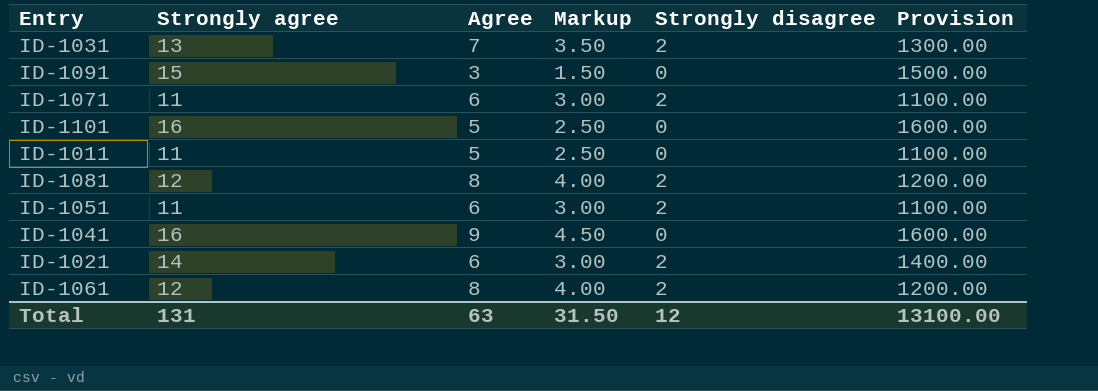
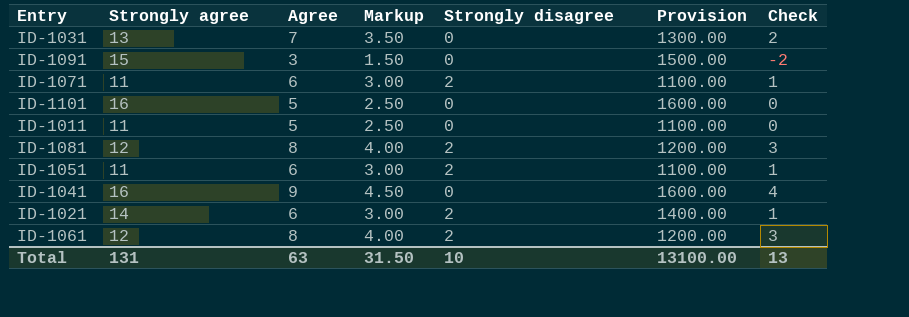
column Check | formula: none -> [Agree] - 5
ID-1031 | Strongly disagree: 2 -> 0
Total | Strongly disagree: 12 -> 10

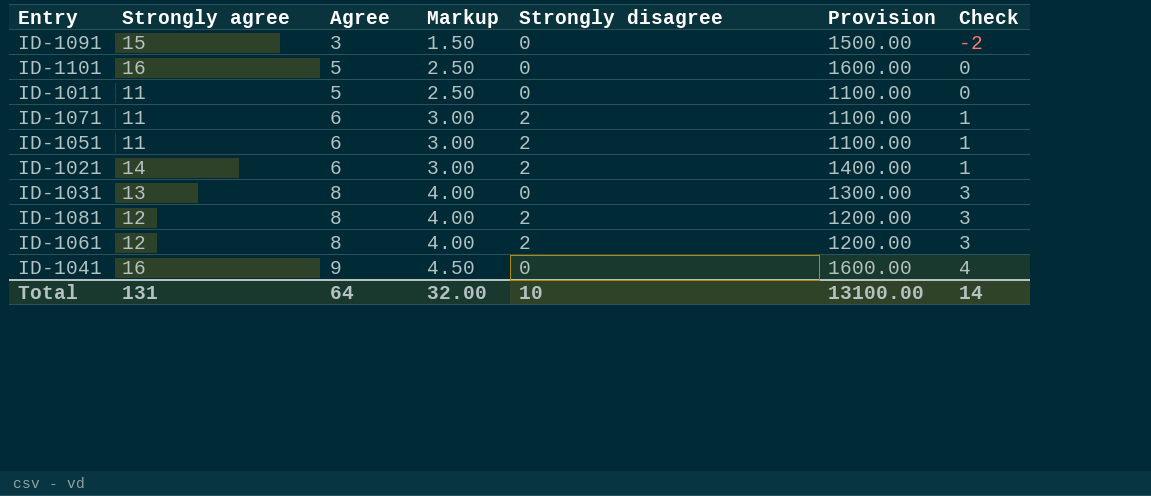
row order: none -> Agree ascending
ID-1031 | Agree: 7 -> 8
ID-1031 | Markup: 3.50 -> 4.00
ID-1031 | Check: 2 -> 3
Total | Agree: 63 -> 64
Total | Markup: 31.50 -> 32.00
Total | Check: 13 -> 14

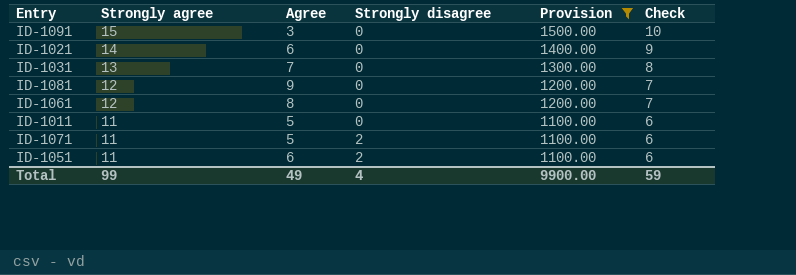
filter: none -> Provision != 1600.00
row order: Agree ascending -> Strongly agree descending
column Markup | formula: [Agree] * 0.5 -> none
column Check | formula: [Agree] - 5 -> [Strongly agree] - 5
ID-1021 | Strongly disagree: 2 -> 0
ID-1031 | Agree: 8 -> 7
ID-1081 | Agree: 8 -> 9
ID-1081 | Strongly disagree: 2 -> 0
ID-1061 | Strongly disagree: 2 -> 0
ID-1071 | Agree: 6 -> 5
Total | Strongly agree: 131 -> 99
Total | Agree: 64 -> 49
Total | Strongly disagree: 10 -> 4
Total | Provision: 13100.00 -> 9900.00
Total | Check: 14 -> 59

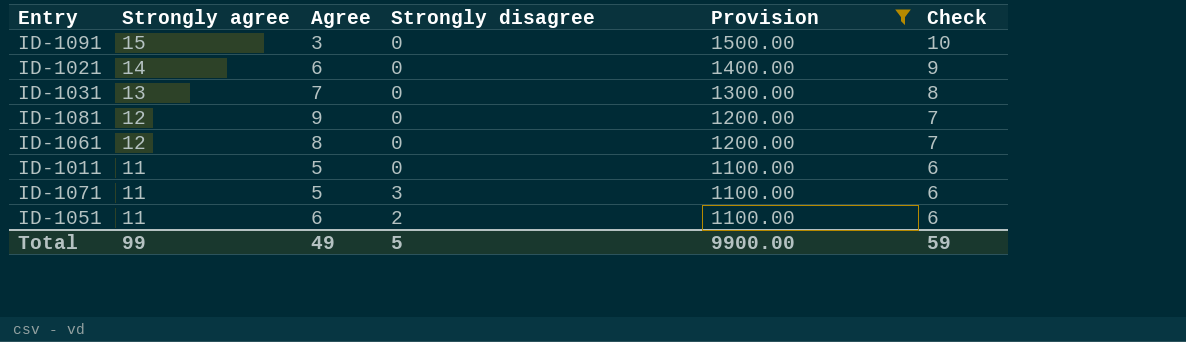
ID-1071 | Strongly disagree: 2 -> 3
Total | Strongly disagree: 4 -> 5

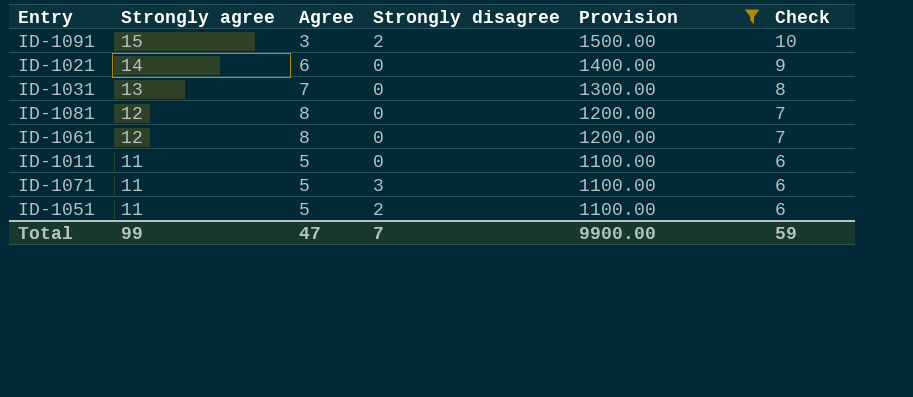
ID-1091 | Strongly disagree: 0 -> 2
ID-1081 | Agree: 9 -> 8
ID-1051 | Agree: 6 -> 5
Total | Agree: 49 -> 47
Total | Strongly disagree: 5 -> 7

